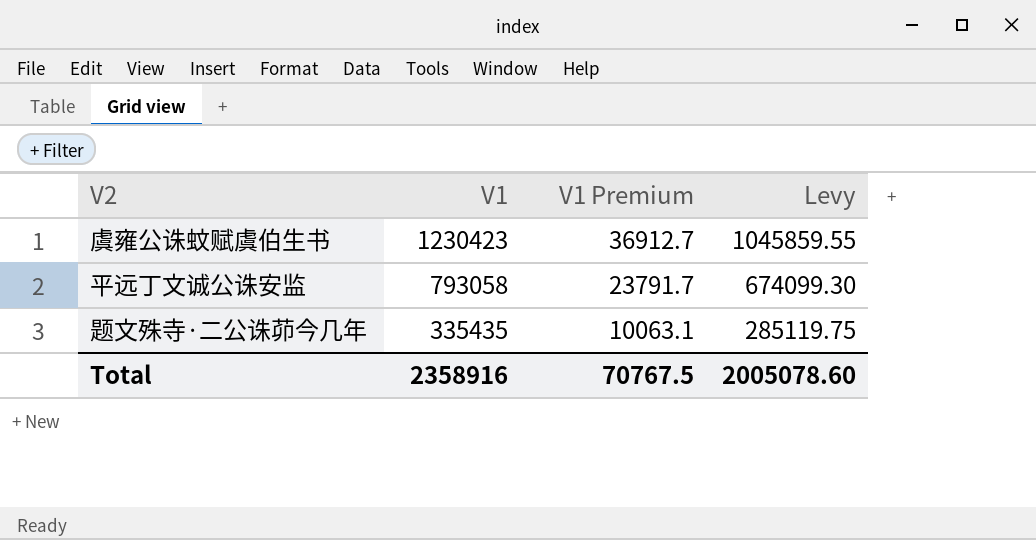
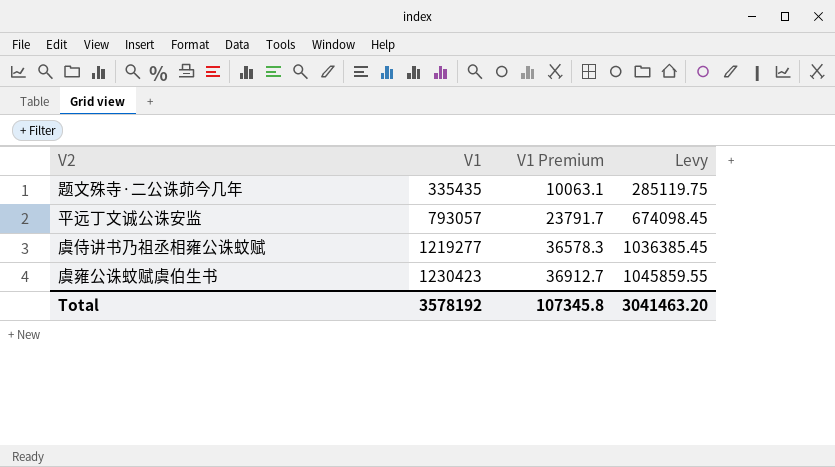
row order: V1 descending -> V1 ascending
平远丁文诚公诛安监 | V1: 793058 -> 793057
平远丁文诚公诛安监 | Levy: 674099.30 -> 674098.45
row 虞侍讲书乃祖丞相雍公诛蚊赋: none -> 1219277 | 36578.3 | 1036385.45
Total | V1: 2358916 -> 3578192
Total | V1 Premium: 70767.5 -> 107345.8
Total | Levy: 2005078.60 -> 3041463.20

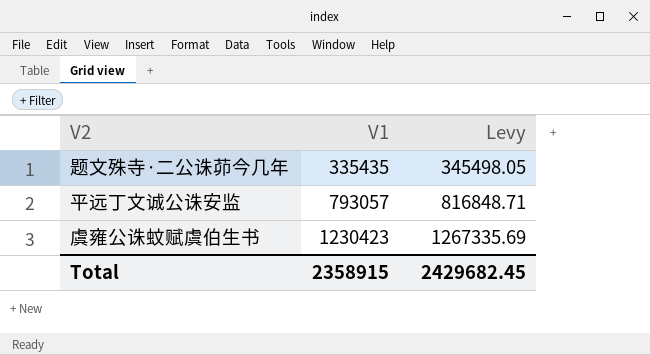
column V1 Premium | formula: [V1] * 0.03 -> none
column Levy | formula: [V1] * 0.85 -> [V1] * 1.03
row 虞侍讲书乃祖丞相雍公诛蚊赋: 1219277 | 36578.3 | 1036385.45 -> none
Total | V1: 3578192 -> 2358915
Total | Levy: 3041463.20 -> 2429682.45

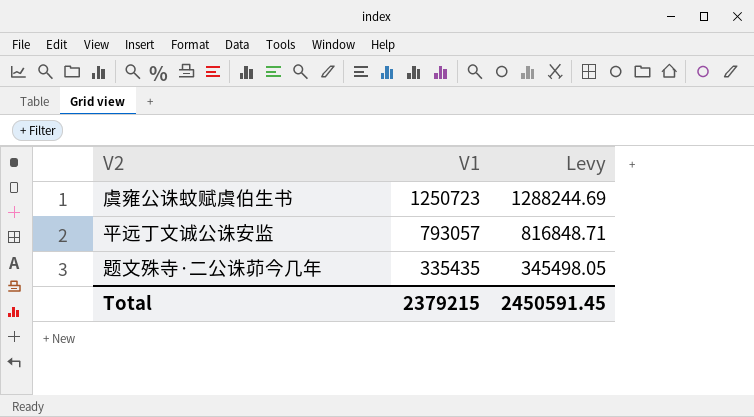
row order: V1 ascending -> V1 descending
虞雍公诛蚊赋虞伯生书 | V1: 1230423 -> 1250723
虞雍公诛蚊赋虞伯生书 | Levy: 1267335.69 -> 1288244.69
Total | V1: 2358915 -> 2379215
Total | Levy: 2429682.45 -> 2450591.45

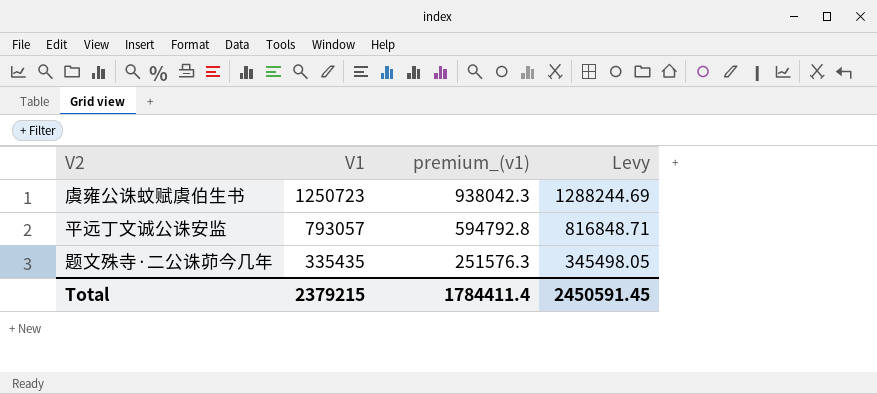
column premium_(v1) | formula: none -> [V1] * 0.75

